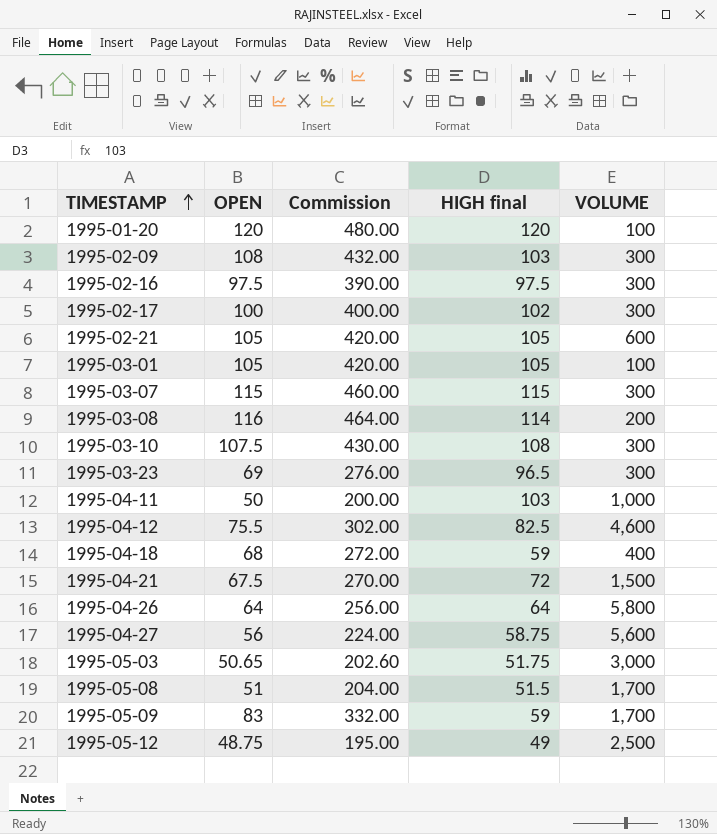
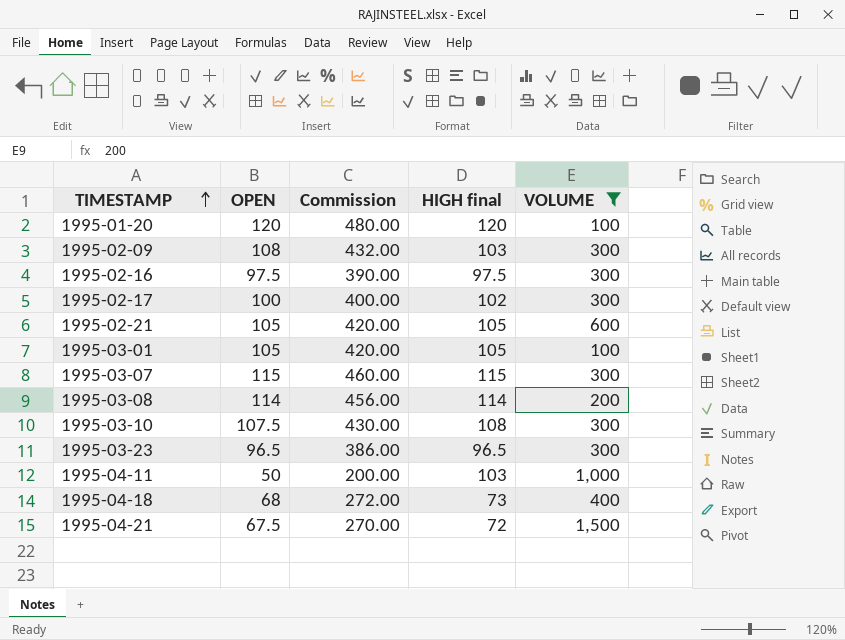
filter: none -> VOLUME <= 1,500
1995-03-08 | OPEN: 116 -> 114
1995-03-08 | Commission: 464.00 -> 456.00
1995-03-23 | OPEN: 69 -> 96.5
1995-03-23 | Commission: 276.00 -> 386.00
1995-04-18 | HIGH final: 59 -> 73

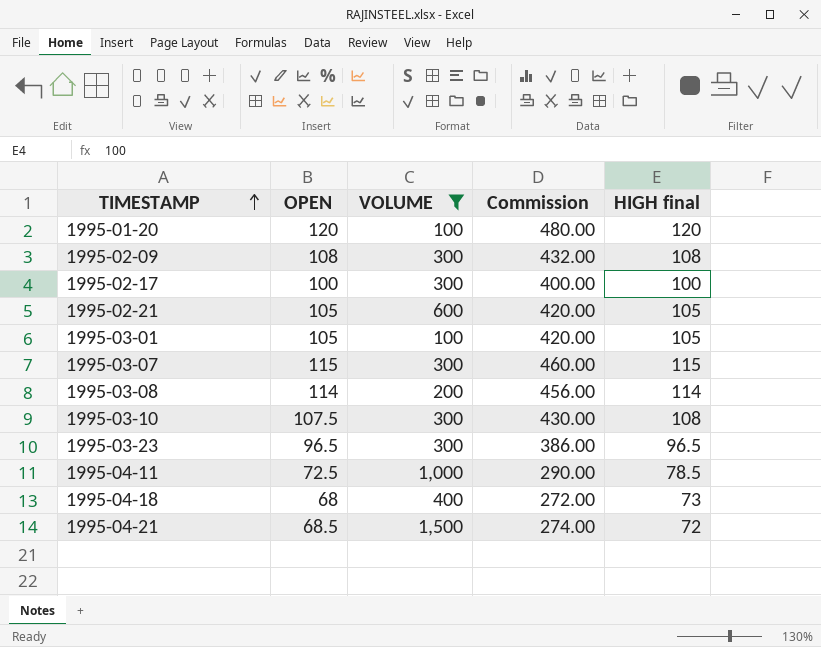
column VOLUME | position: 5 -> 3
row 1995-02-16: 97.5 | 390.00 | 97.5 | 300 -> none
1995-02-09 | HIGH final: 103 -> 108
1995-02-17 | HIGH final: 102 -> 100
1995-04-11 | OPEN: 50 -> 72.5
1995-04-11 | Commission: 200.00 -> 290.00
1995-04-11 | HIGH final: 103 -> 78.5
1995-04-21 | OPEN: 67.5 -> 68.5
1995-04-21 | Commission: 270.00 -> 274.00

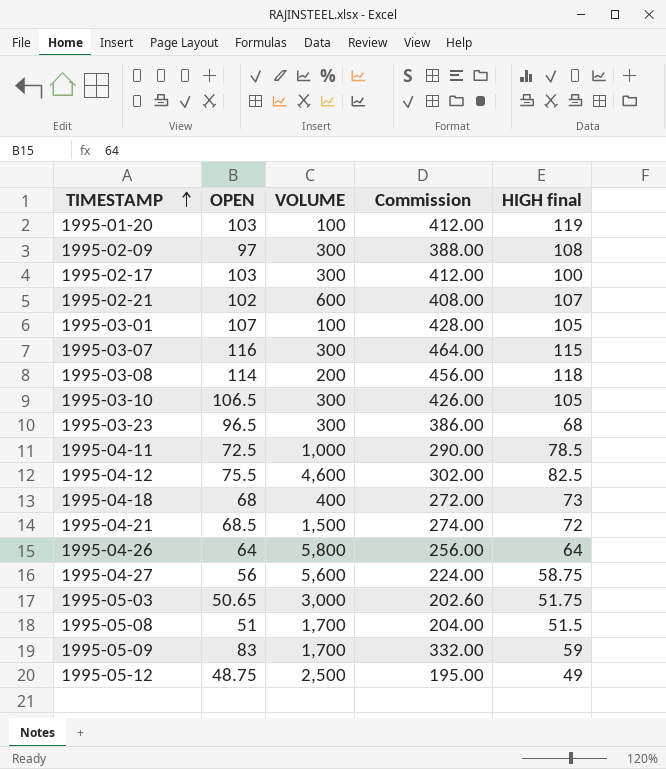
filter: VOLUME <= 1,500 -> none
1995-01-20 | OPEN: 120 -> 103
1995-01-20 | Commission: 480.00 -> 412.00
1995-01-20 | HIGH final: 120 -> 119
1995-02-09 | OPEN: 108 -> 97
1995-02-09 | Commission: 432.00 -> 388.00
1995-02-17 | OPEN: 100 -> 103
1995-02-17 | Commission: 400.00 -> 412.00
1995-02-21 | OPEN: 105 -> 102
1995-02-21 | Commission: 420.00 -> 408.00
1995-02-21 | HIGH final: 105 -> 107
1995-03-01 | OPEN: 105 -> 107
1995-03-01 | Commission: 420.00 -> 428.00
1995-03-07 | OPEN: 115 -> 116
1995-03-07 | Commission: 460.00 -> 464.00
1995-03-08 | HIGH final: 114 -> 118
1995-03-10 | OPEN: 107.5 -> 106.5
1995-03-10 | Commission: 430.00 -> 426.00
1995-03-10 | HIGH final: 108 -> 105
1995-03-23 | HIGH final: 96.5 -> 68

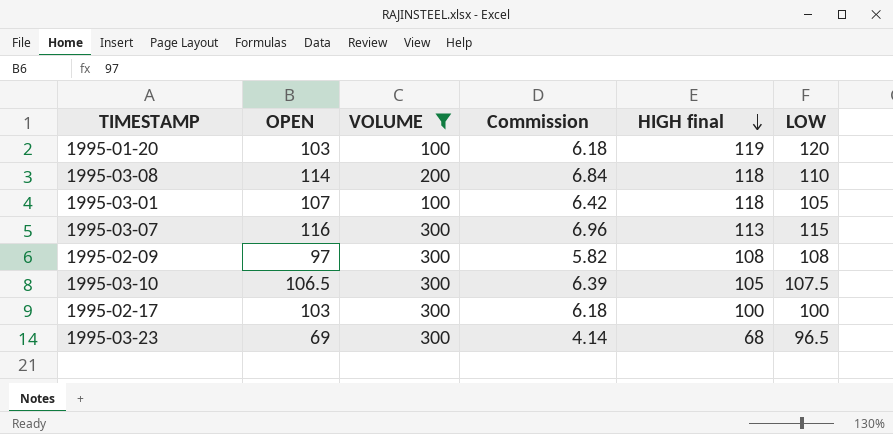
filter: none -> VOLUME <= 300
row order: TIMESTAMP ascending -> HIGH final descending
column Commission | formula: [OPEN] * 4 -> [OPEN] * 0.06
column LOW | position: none -> 6
1995-03-01 | HIGH final: 105 -> 118
1995-03-07 | HIGH final: 115 -> 113
1995-03-23 | OPEN: 96.5 -> 69

